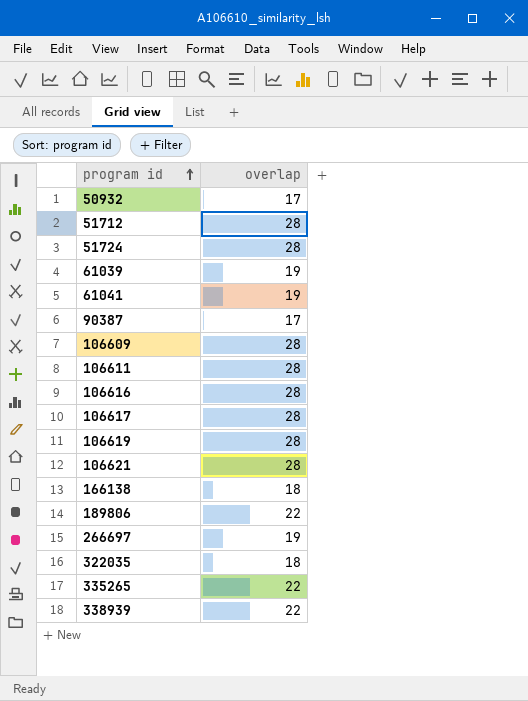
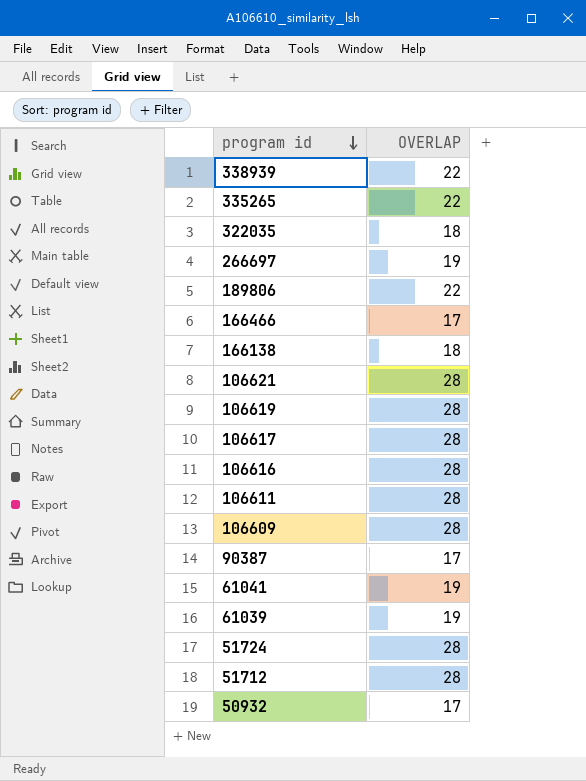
row order: program id ascending -> program id descending
column name: overlap -> OVERLAP
row 166466: none -> 17

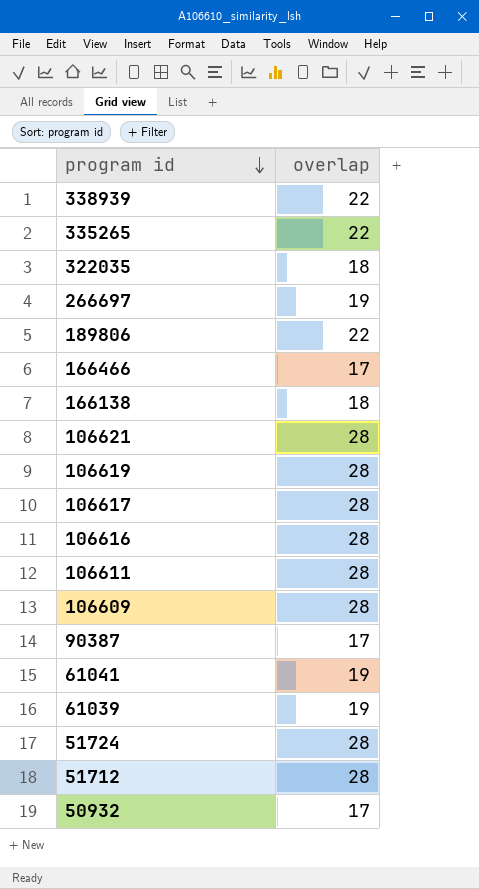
column name: OVERLAP -> overlap

